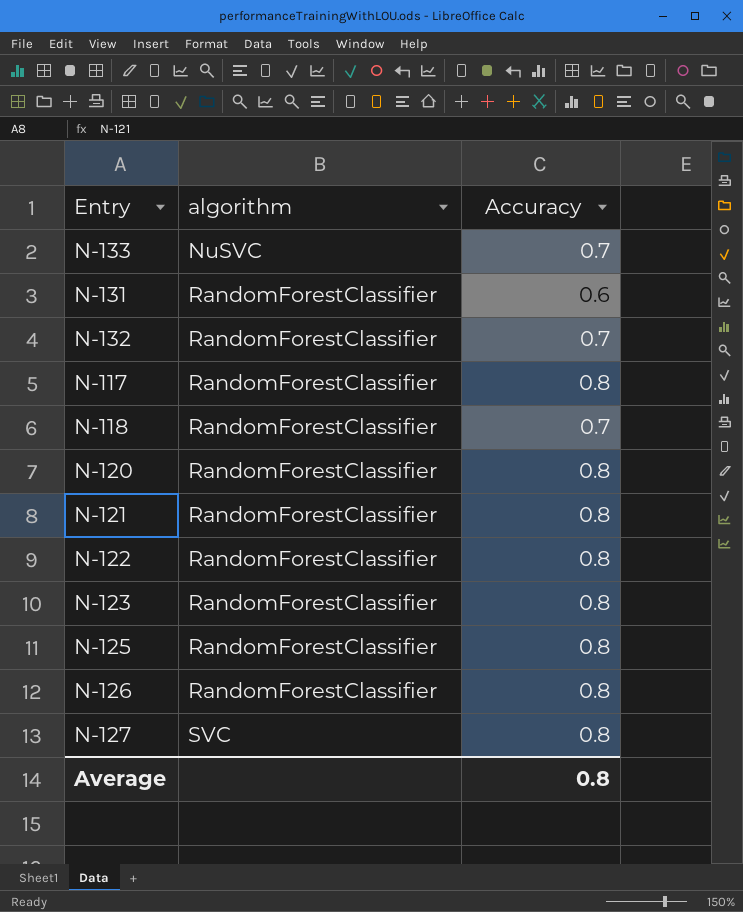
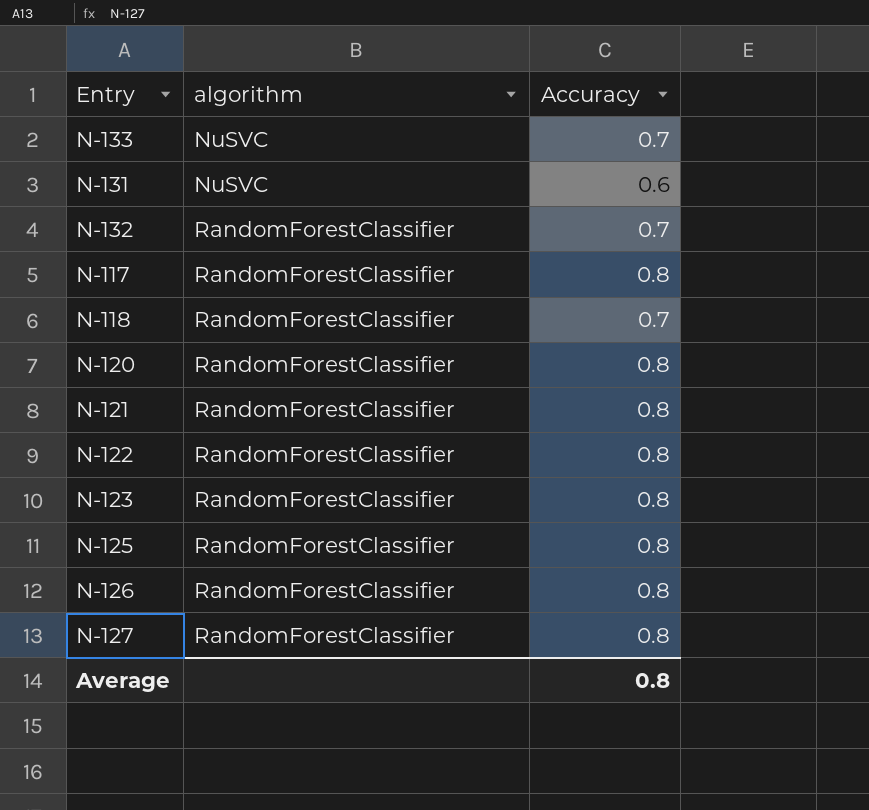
N-131 | algorithm: RandomForestClassifier -> NuSVC
N-127 | algorithm: SVC -> RandomForestClassifier

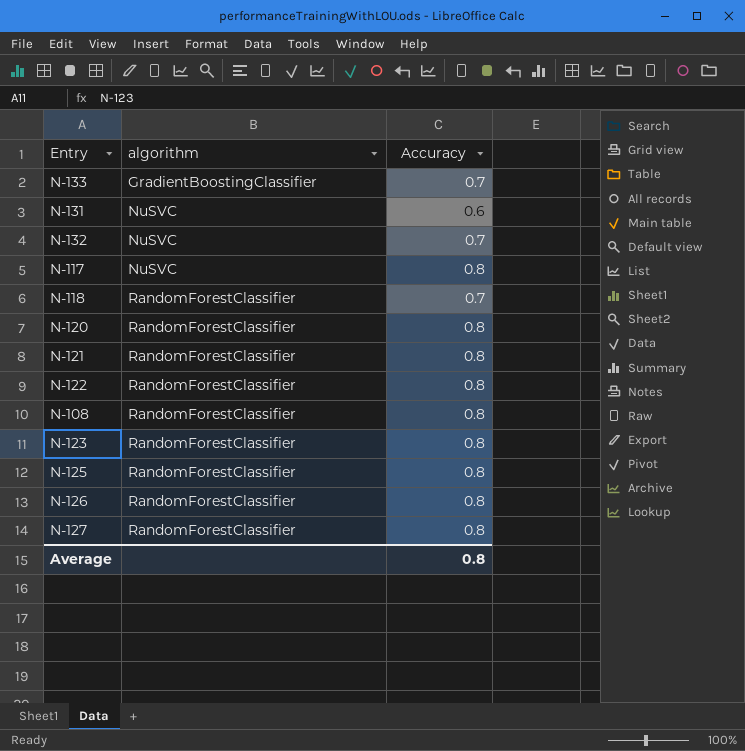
N-133 | algorithm: NuSVC -> GradientBoostingClassifier
N-132 | algorithm: RandomForestClassifier -> NuSVC
N-117 | algorithm: RandomForestClassifier -> NuSVC
row N-108: none -> RandomForestClassifier | 0.8

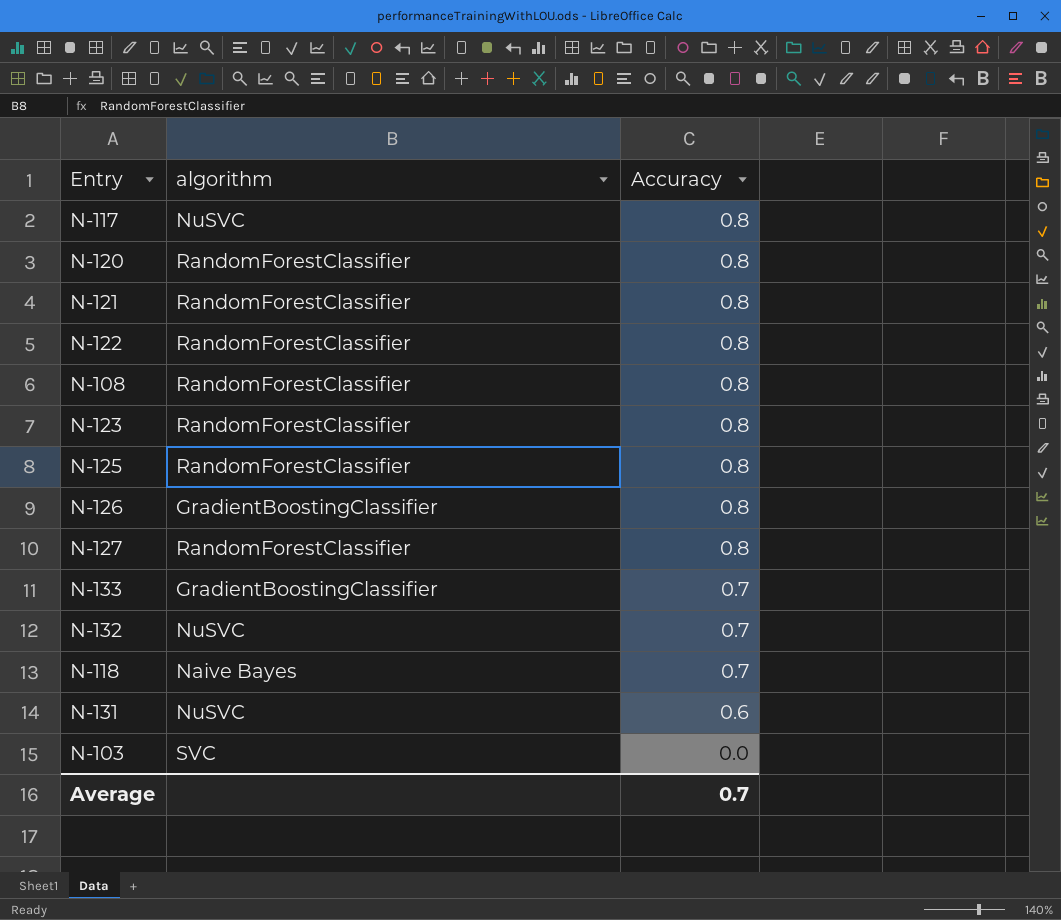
row order: algorithm ascending -> Accuracy descending
N-126 | algorithm: RandomForestClassifier -> GradientBoostingClassifier
N-118 | algorithm: RandomForestClassifier -> Naive Bayes
row N-103: none -> SVC | 0.0
Average | Accuracy: 0.8 -> 0.7

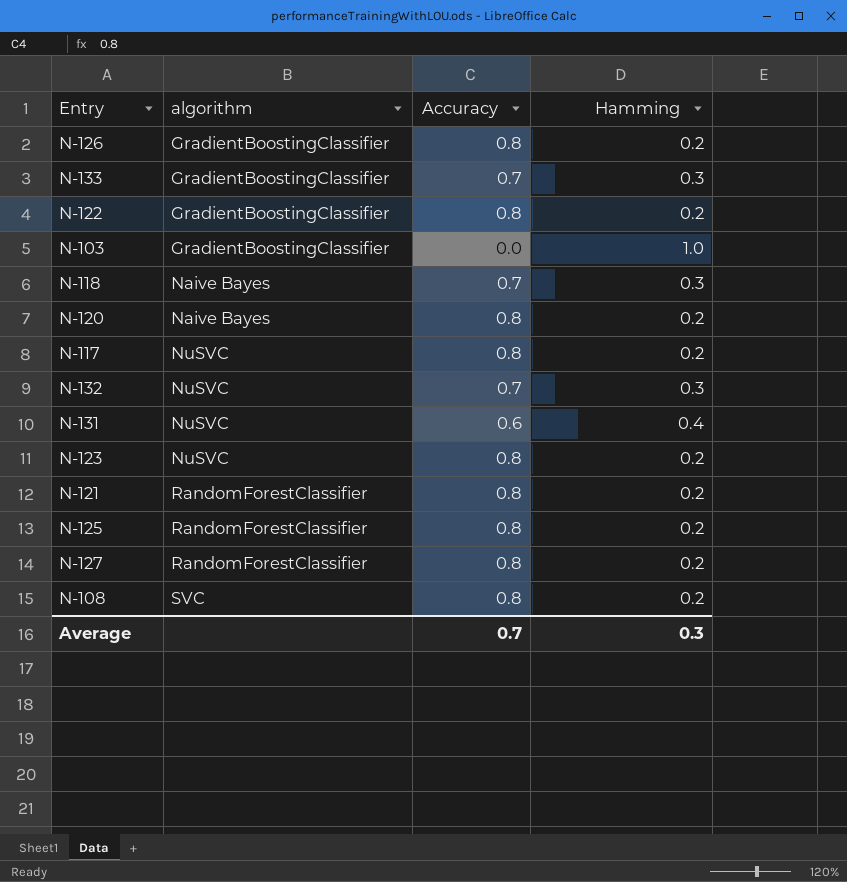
row order: Accuracy descending -> algorithm ascending
column Hamming | position: none -> 4
N-122 | algorithm: RandomForestClassifier -> GradientBoostingClassifier
N-103 | algorithm: SVC -> GradientBoostingClassifier
N-120 | algorithm: RandomForestClassifier -> Naive Bayes
N-123 | algorithm: RandomForestClassifier -> NuSVC
N-108 | algorithm: RandomForestClassifier -> SVC

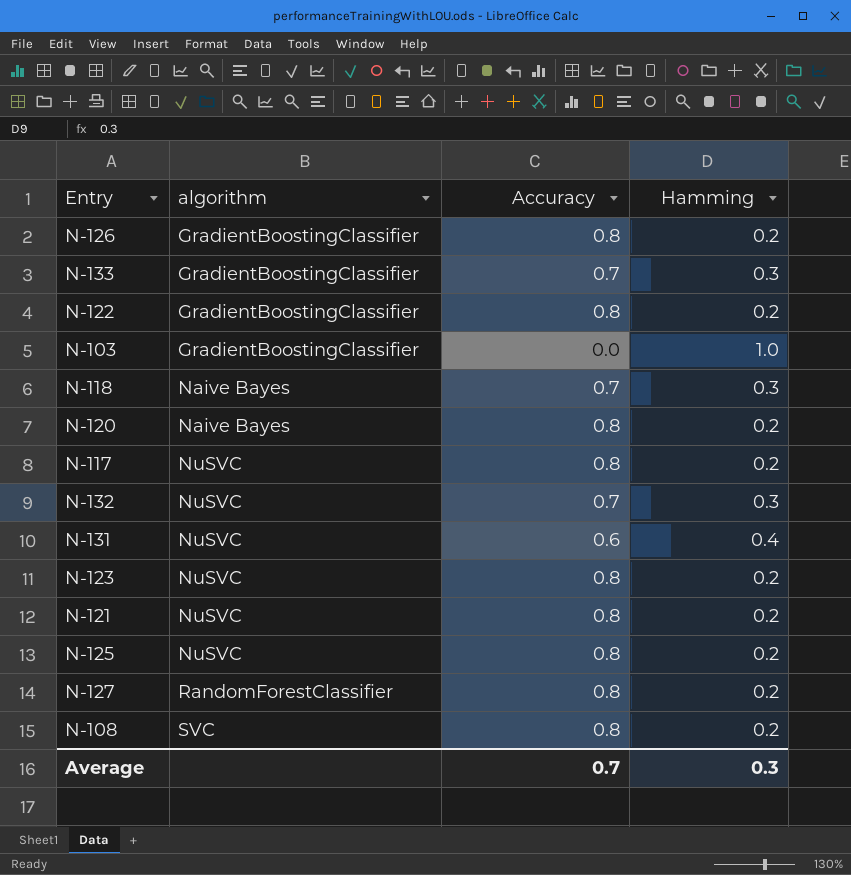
N-121 | algorithm: RandomForestClassifier -> NuSVC
N-125 | algorithm: RandomForestClassifier -> NuSVC

